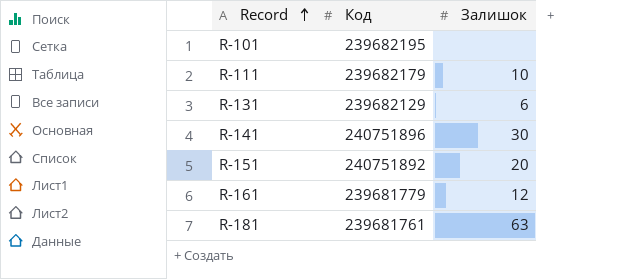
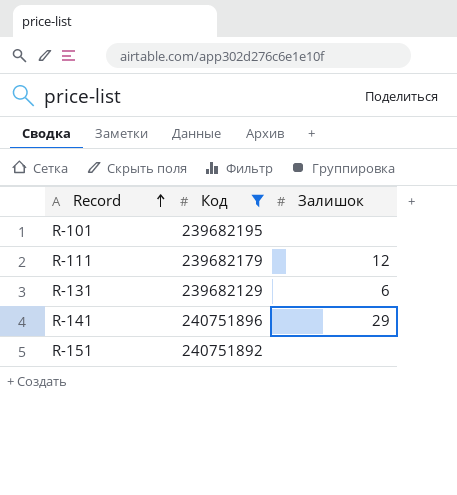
filter: none -> Код >= 239682129
R-111 | Залишок: 10 -> 12
R-141 | Залишок: 30 -> 29
R-151 | Залишок: 20 -> none

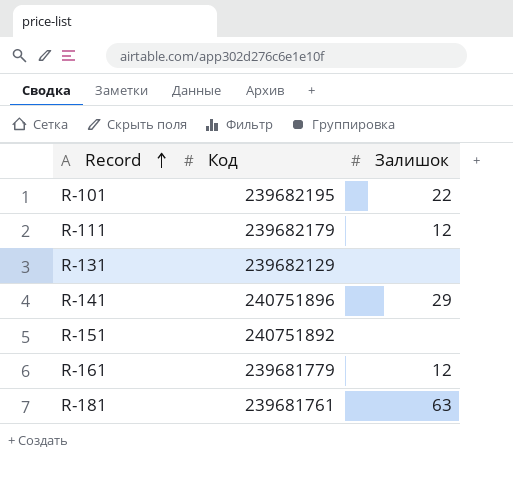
filter: Код >= 239682129 -> none
R-101 | Залишок: none -> 22
R-131 | Залишок: 6 -> none

